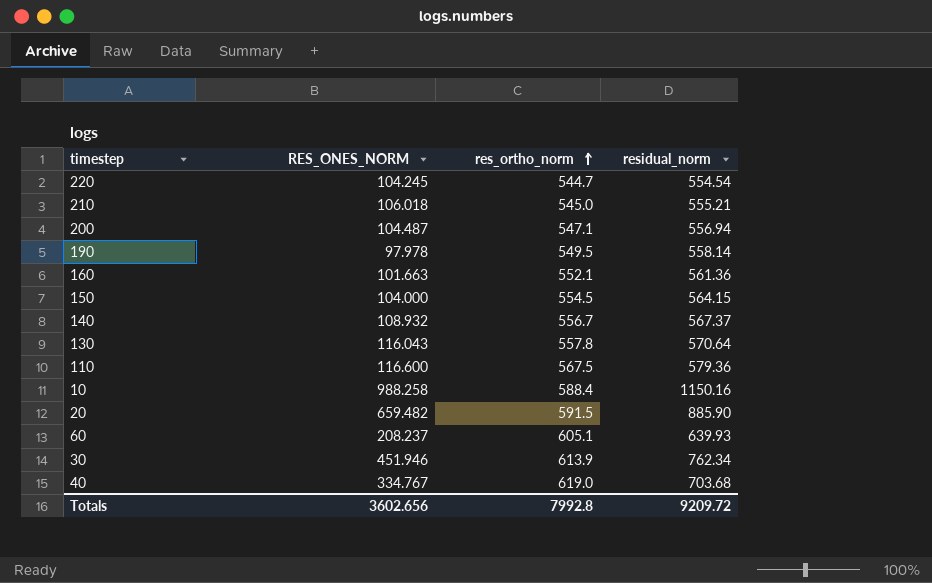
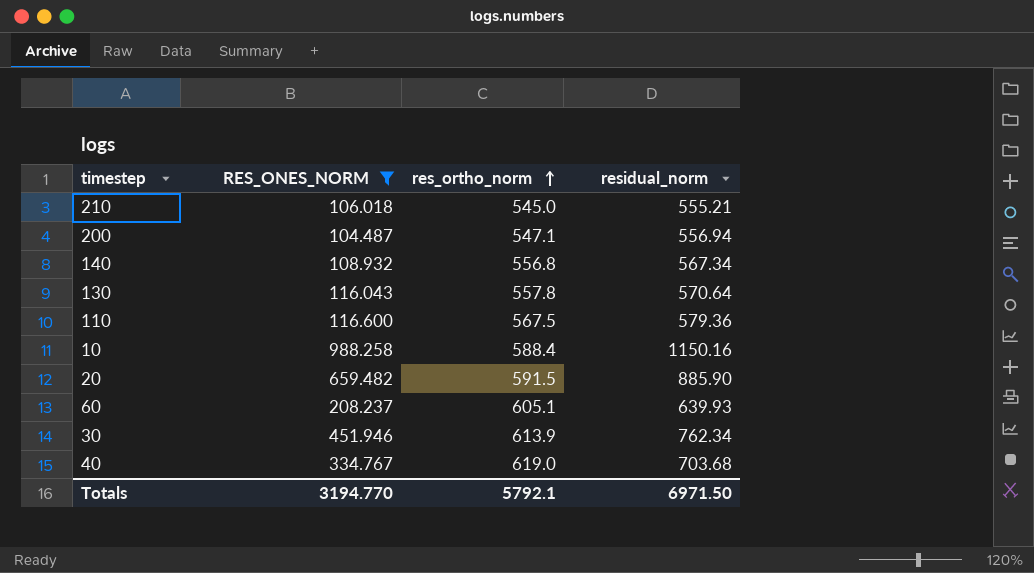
filter: none -> RES_ONES_NORM >= 104.487
140 | res_ortho_norm: 556.7 -> 556.8
140 | residual_norm: 567.37 -> 567.34
Totals | RES_ONES_NORM: 3602.656 -> 3194.770
Totals | res_ortho_norm: 7992.8 -> 5792.1
Totals | residual_norm: 9209.72 -> 6971.50

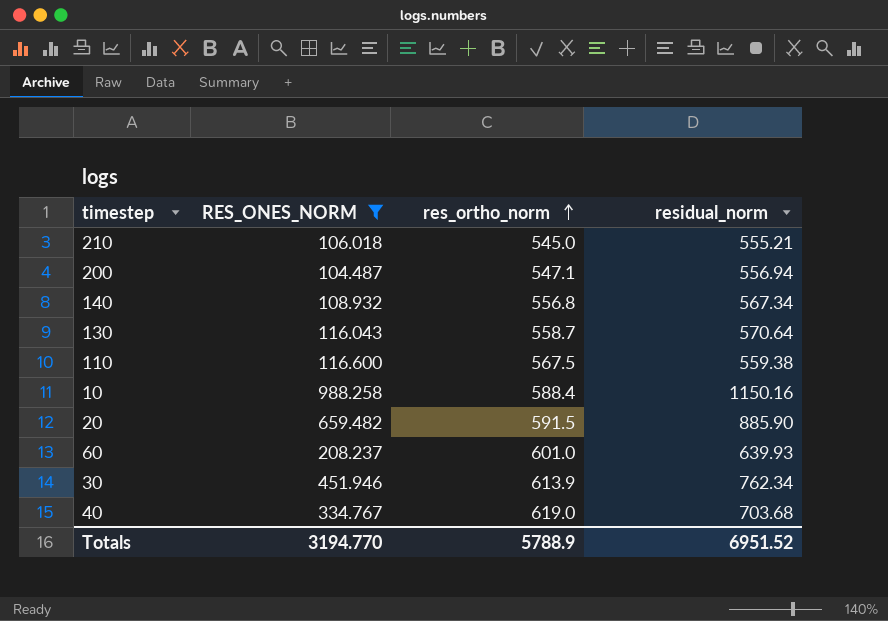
130 | res_ortho_norm: 557.8 -> 558.7
110 | residual_norm: 579.36 -> 559.38
60 | res_ortho_norm: 605.1 -> 601.0
Totals | res_ortho_norm: 5792.1 -> 5788.9
Totals | residual_norm: 6971.50 -> 6951.52

